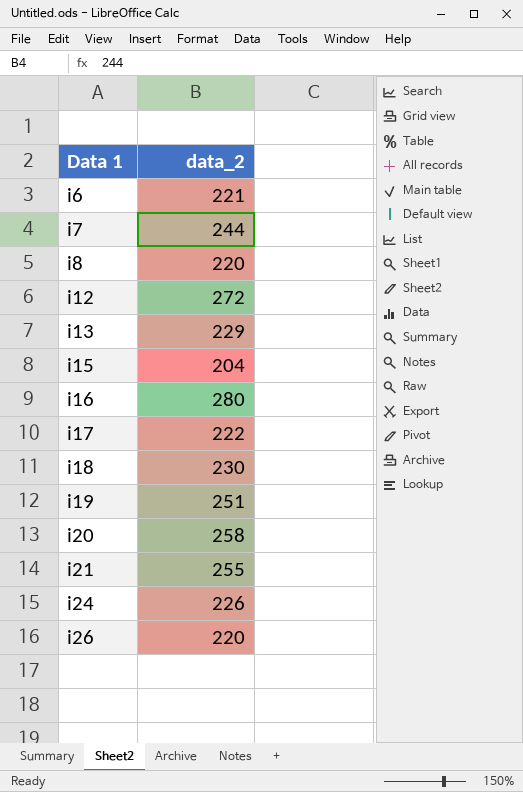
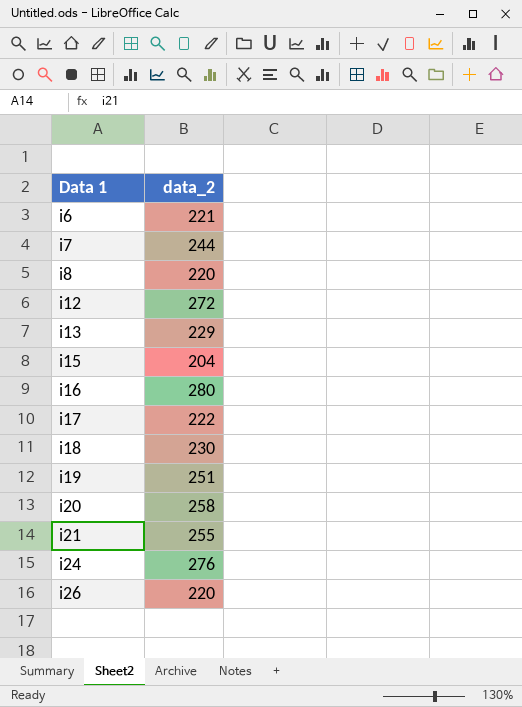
i24 | data_2: 226 -> 276

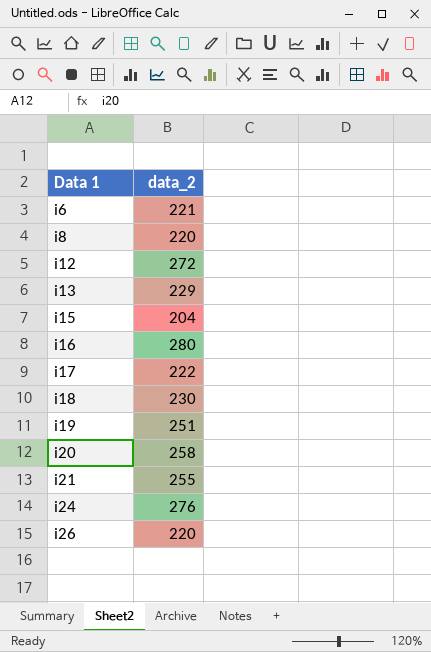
row i7: 244 -> none

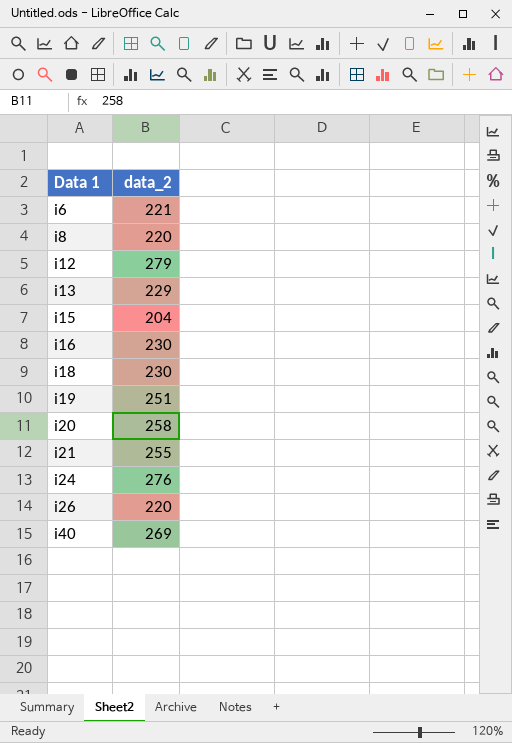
row i17: 222 -> none
i12 | data_2: 272 -> 279
i16 | data_2: 280 -> 230
row i40: none -> 269

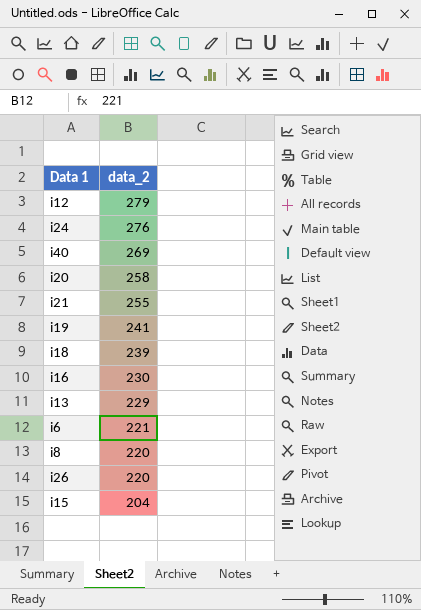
row order: Data 1 ascending -> data_2 descending
i19 | data_2: 251 -> 241
i18 | data_2: 230 -> 239

